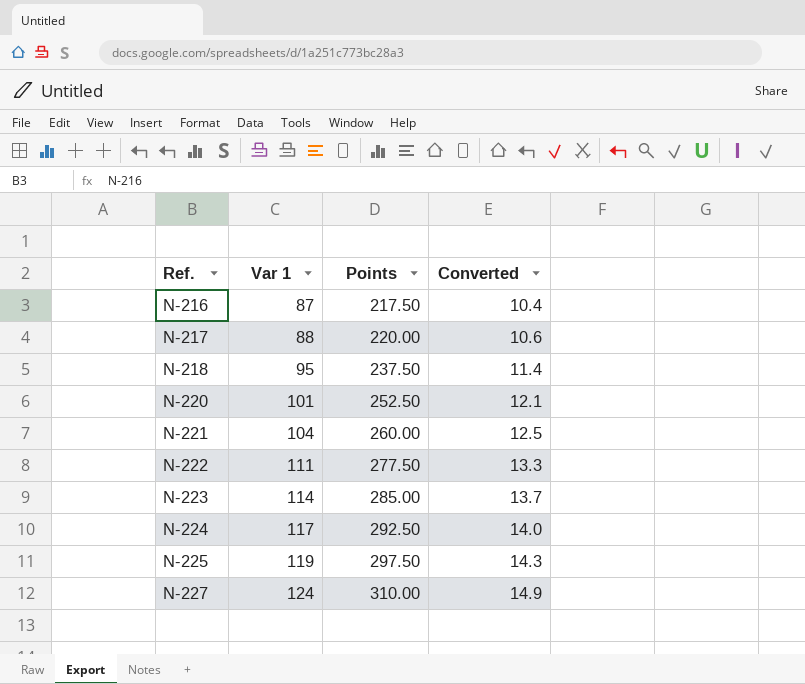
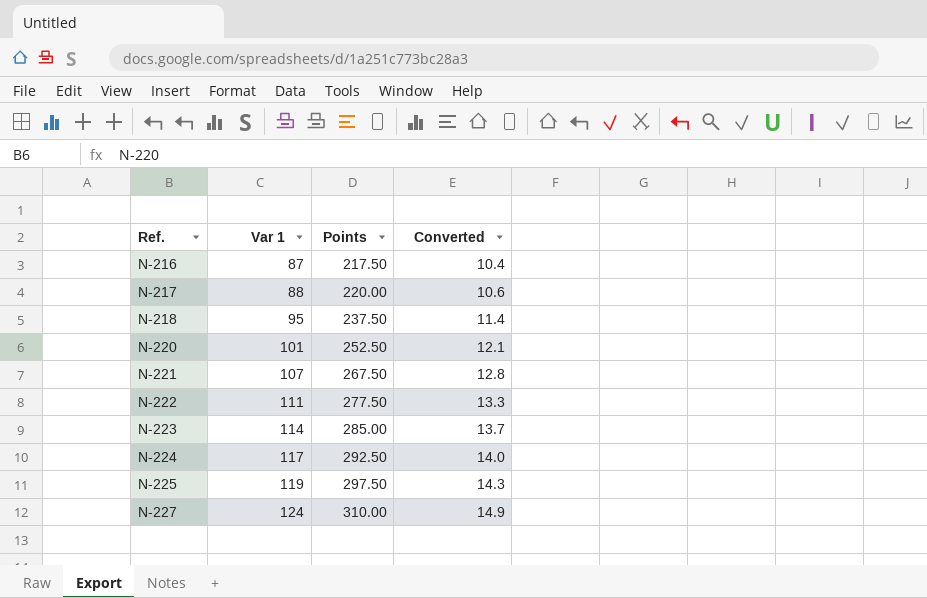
N-221 | Var 1: 104 -> 107
N-221 | Points: 260.00 -> 267.50
N-221 | Converted: 12.5 -> 12.8

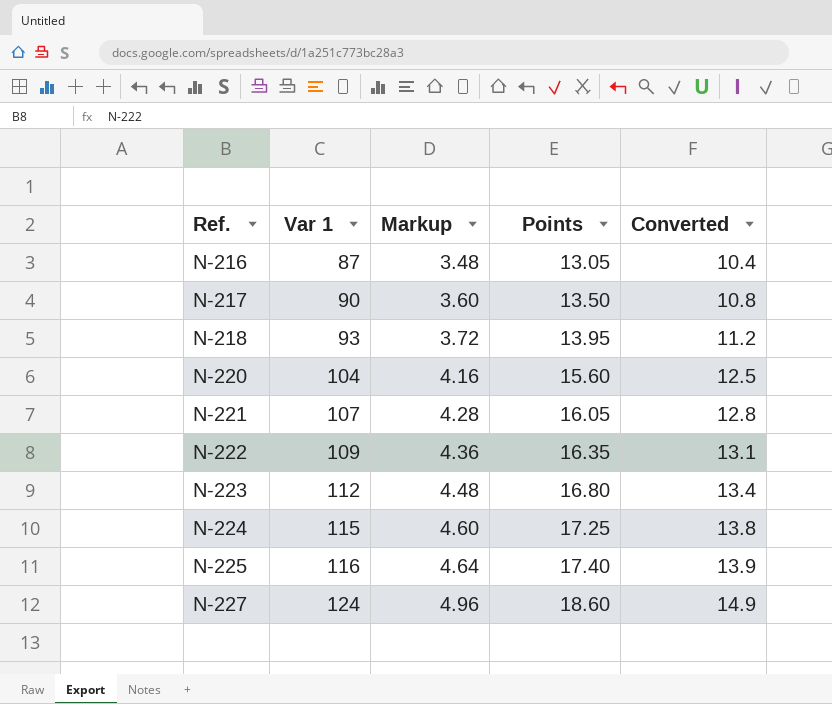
column Markup | formula: none -> [Var 1] * 0.04
column Points | formula: [Var 1] * 2.5 -> [Var 1] * 0.15
N-217 | Var 1: 88 -> 90
N-217 | Converted: 10.6 -> 10.8
N-218 | Var 1: 95 -> 93
N-218 | Converted: 11.4 -> 11.2
N-220 | Var 1: 101 -> 104
N-220 | Converted: 12.1 -> 12.5
N-222 | Var 1: 111 -> 109
N-222 | Converted: 13.3 -> 13.1
N-223 | Var 1: 114 -> 112
N-223 | Converted: 13.7 -> 13.4
N-224 | Var 1: 117 -> 115
N-224 | Converted: 14.0 -> 13.8
N-225 | Var 1: 119 -> 116
N-225 | Converted: 14.3 -> 13.9

